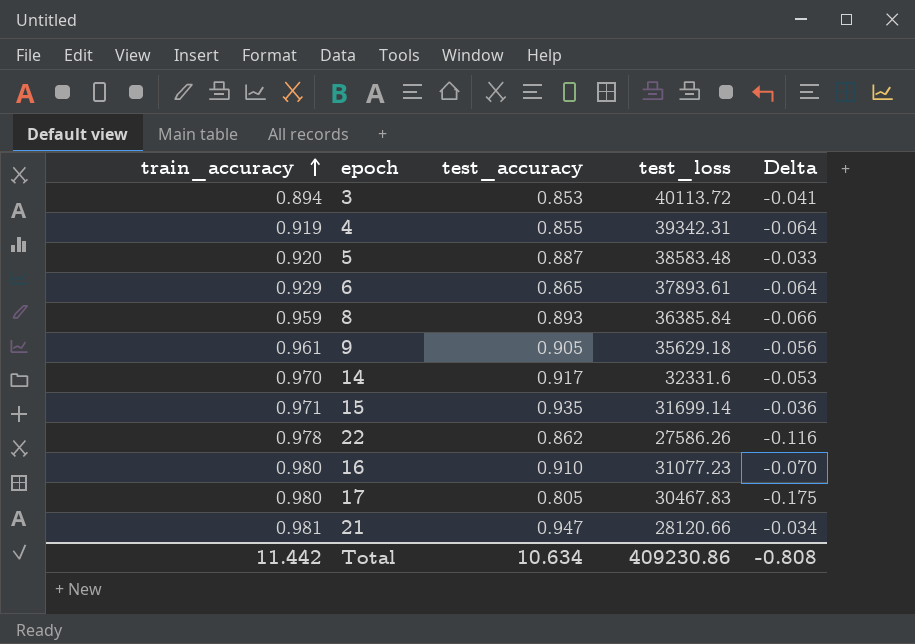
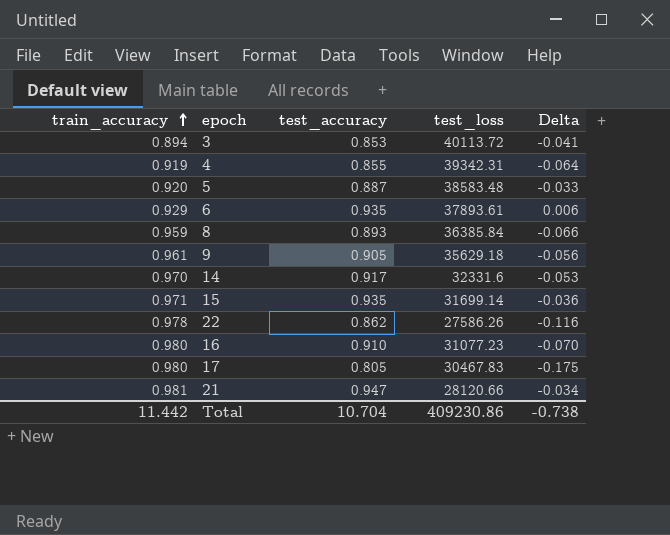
6 | test_accuracy: 0.865 -> 0.935
6 | Delta: -0.064 -> 0.006
Total | test_accuracy: 10.634 -> 10.704
Total | Delta: -0.808 -> -0.738

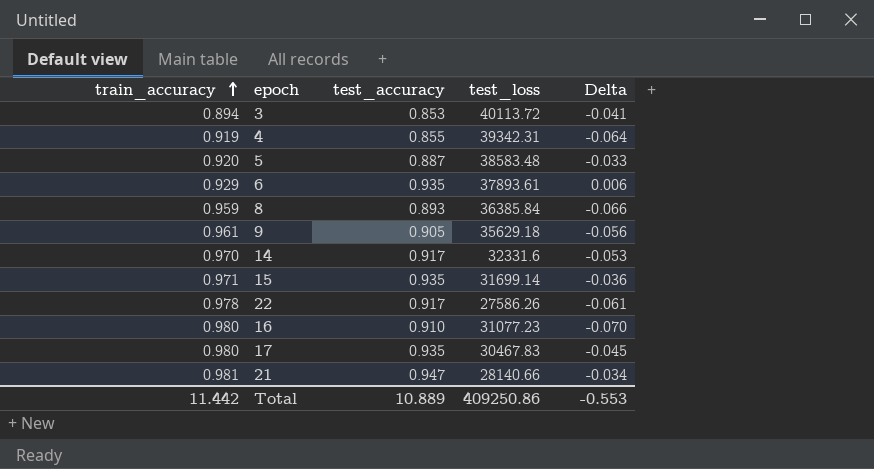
22 | test_accuracy: 0.862 -> 0.917
22 | Delta: -0.116 -> -0.061
17 | test_accuracy: 0.805 -> 0.935
17 | Delta: -0.175 -> -0.045
21 | test_loss: 28120.66 -> 28140.66
Total | test_accuracy: 10.704 -> 10.889
Total | test_loss: 409230.86 -> 409250.86
Total | Delta: -0.738 -> -0.553

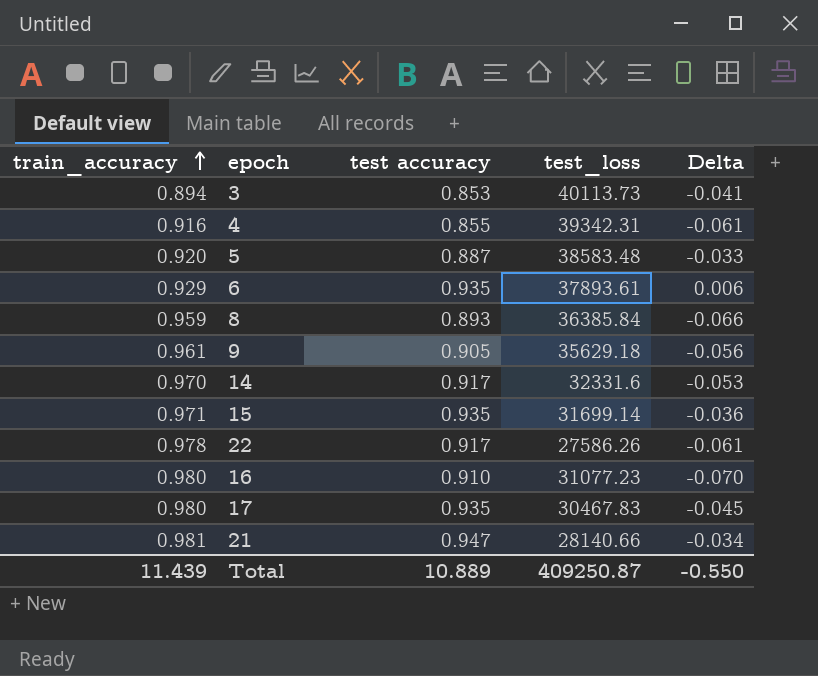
column name: test_accuracy -> test accuracy
3 | test_loss: 40113.72 -> 40113.73
4 | train_accuracy: 0.919 -> 0.916
4 | Delta: -0.064 -> -0.061
Total | train_accuracy: 11.442 -> 11.439
Total | test_loss: 409250.86 -> 409250.87
Total | Delta: -0.553 -> -0.550

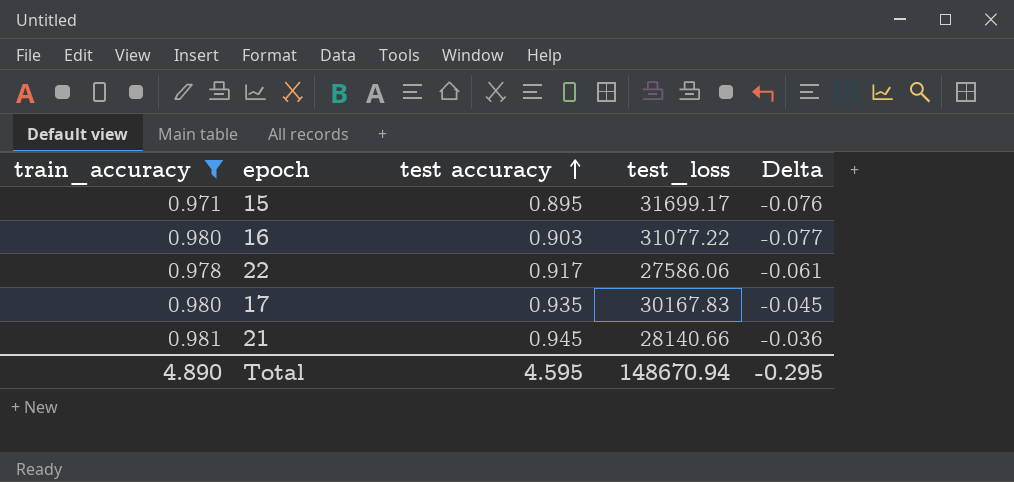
filter: none -> train_accuracy >= 0.971
row order: train_accuracy ascending -> test accuracy ascending
15 | test accuracy: 0.935 -> 0.895
15 | test_loss: 31699.14 -> 31699.17
15 | Delta: -0.036 -> -0.076
16 | test accuracy: 0.910 -> 0.903
16 | test_loss: 31077.23 -> 31077.22
16 | Delta: -0.070 -> -0.077
22 | test_loss: 27586.26 -> 27586.06
17 | test_loss: 30467.83 -> 30167.83
21 | test accuracy: 0.947 -> 0.945
21 | Delta: -0.034 -> -0.036
Total | train_accuracy: 11.439 -> 4.890
Total | test accuracy: 10.889 -> 4.595
Total | test_loss: 409250.87 -> 148670.94
Total | Delta: -0.550 -> -0.295

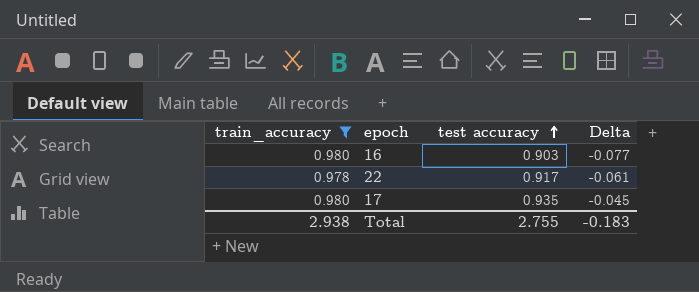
column test_loss | position: 4 -> none
row 15: 0.971 | 0.895 | 31699.17 | -0.076 -> none
row 21: 0.981 | 0.945 | 28140.66 | -0.036 -> none
Total | train_accuracy: 4.890 -> 2.938
Total | test accuracy: 4.595 -> 2.755
Total | Delta: -0.295 -> -0.183

